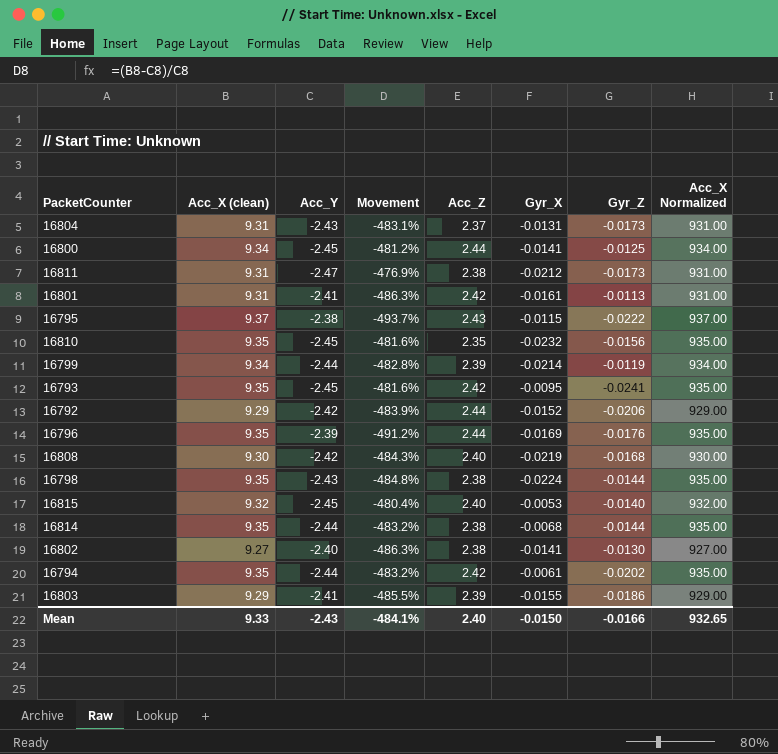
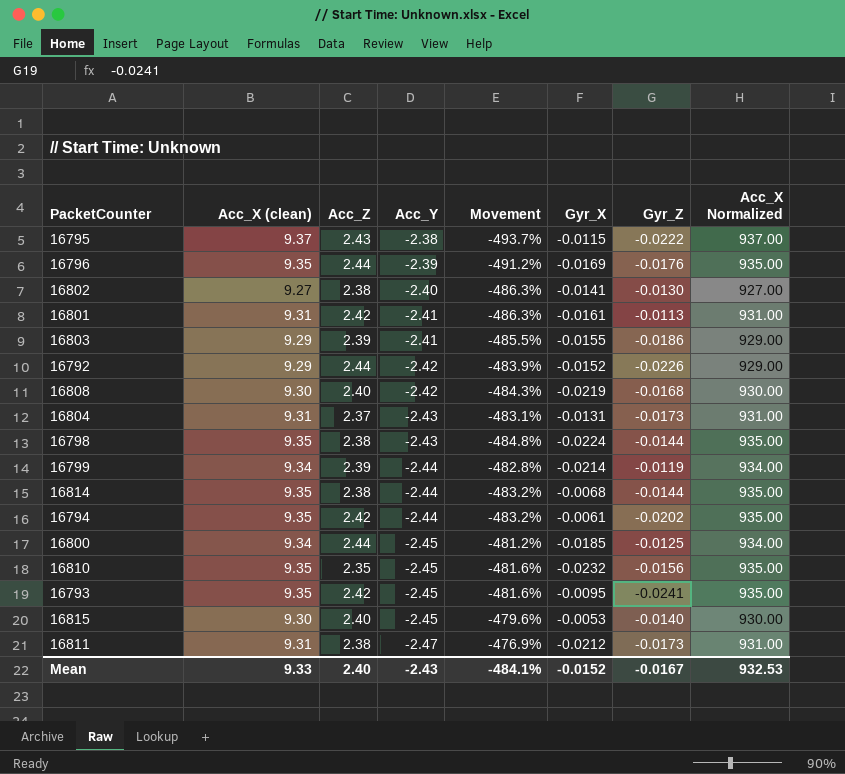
row order: none -> Acc_Y descending
column Acc_Z | position: 5 -> 3
16792 | Gyr_Z: -0.0206 -> -0.0226
16800 | Gyr_X: -0.0141 -> -0.0185
16815 | Acc_X (clean): 9.32 -> 9.30
16815 | Movement: -480.4% -> -479.6%
16815 | Acc_X Normalized: 932.00 -> 930.00
Mean | Gyr_X: -0.0150 -> -0.0152
Mean | Gyr_Z: -0.0166 -> -0.0167
Mean | Acc_X Normalized: 932.65 -> 932.53

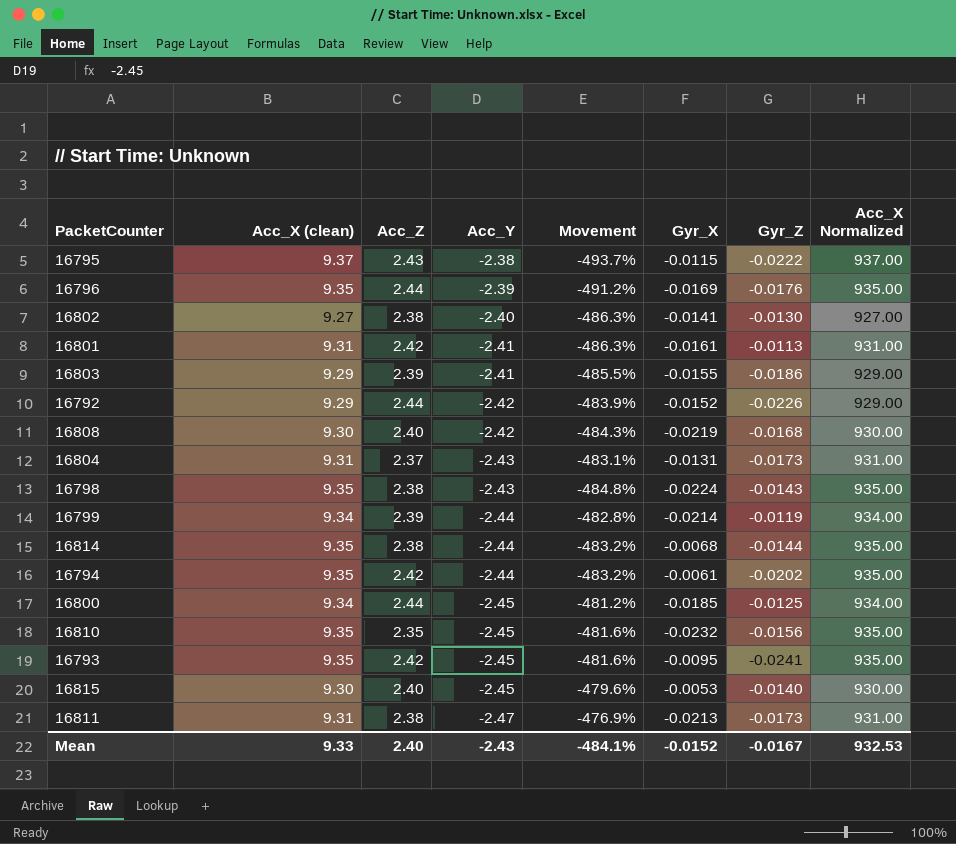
16798 | Gyr_Z: -0.0144 -> -0.0143
16811 | Gyr_X: -0.0212 -> -0.0213

